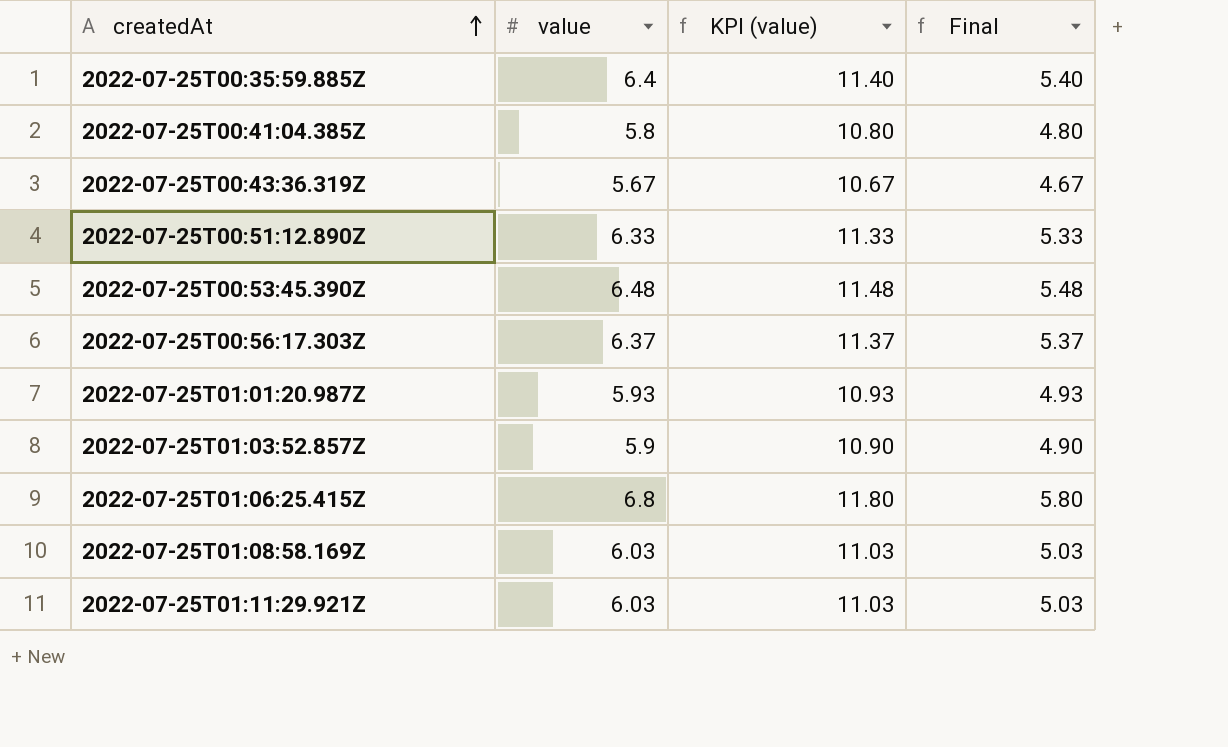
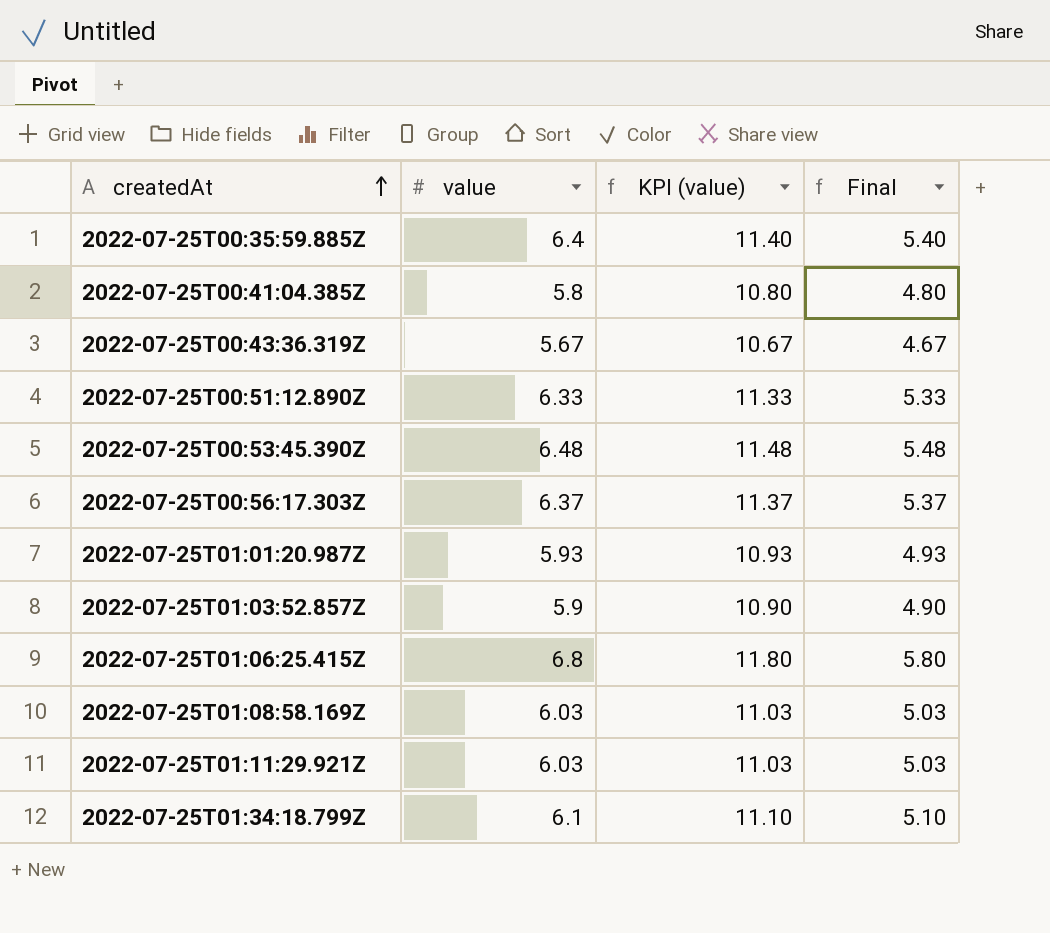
row 2022-07-25T01:34:18.799Z: none -> 6.1 | 11.10 | 5.10

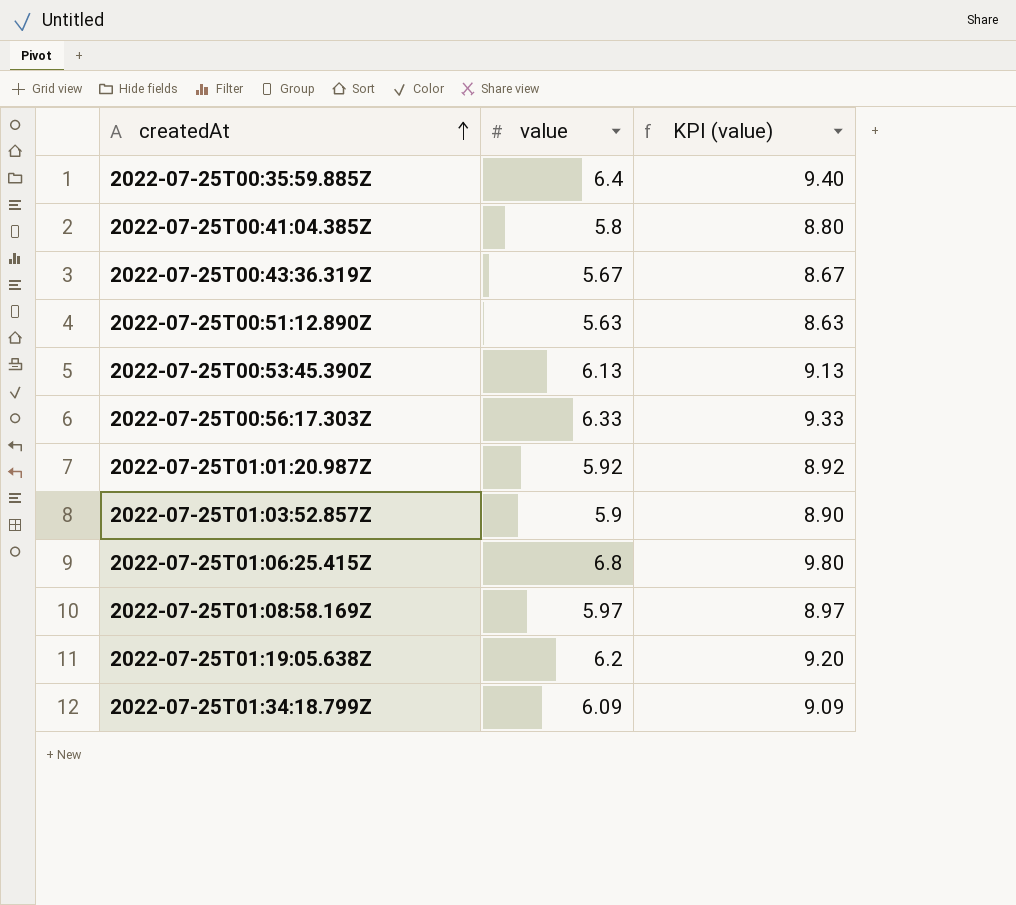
column Final | formula: [value] - 1 -> none
column KPI (value) | formula: [value] + 5 -> [value] + 3
row 2022-07-25T01:11:29.921Z: 6.03 | 11.03 | 5.03 -> none
2022-07-25T00:51:12.890Z | value: 6.33 -> 5.63
2022-07-25T00:53:45.390Z | value: 6.48 -> 6.13
2022-07-25T00:56:17.303Z | value: 6.37 -> 6.33
2022-07-25T01:01:20.987Z | value: 5.93 -> 5.92
2022-07-25T01:08:58.169Z | value: 6.03 -> 5.97
row 2022-07-25T01:19:05.638Z: none -> 6.2 | 9.20
2022-07-25T01:34:18.799Z | value: 6.1 -> 6.09

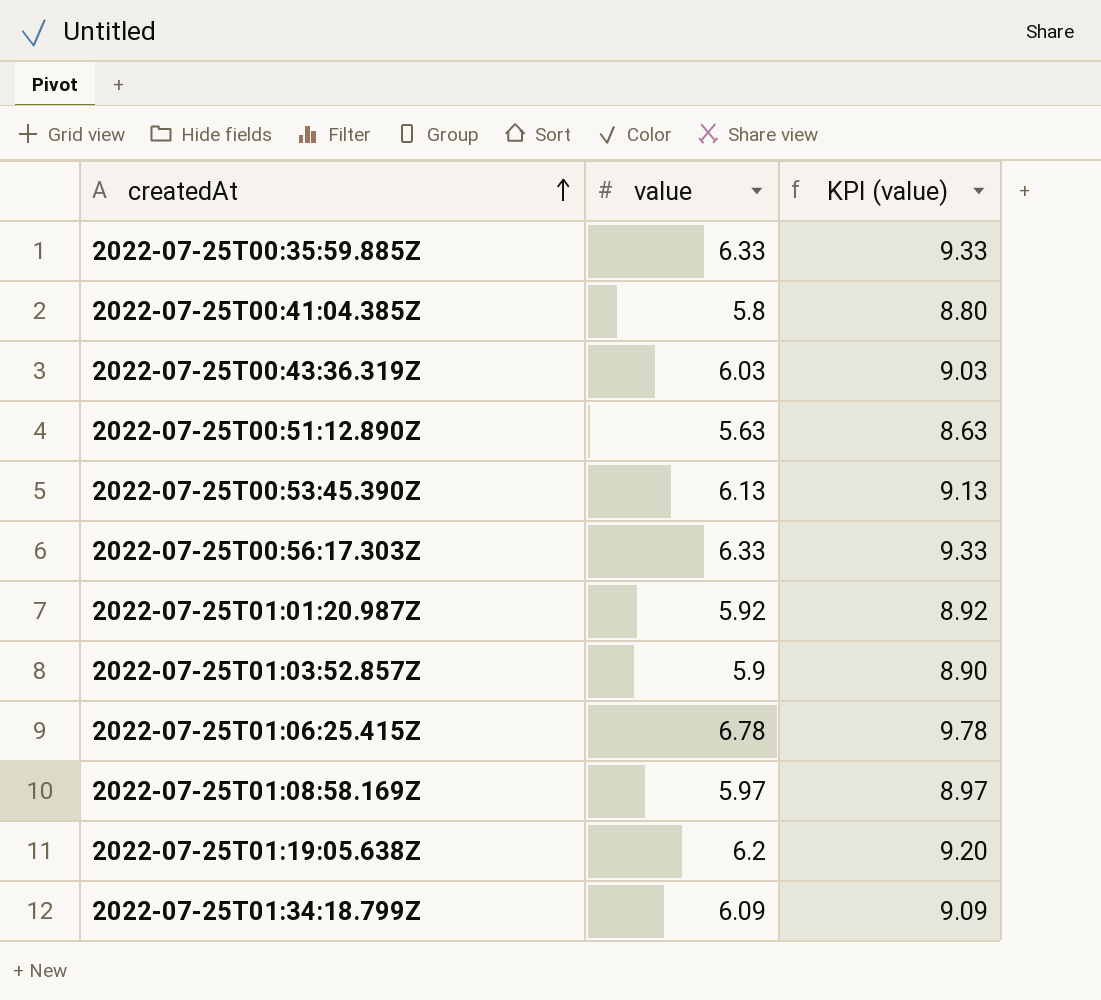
2022-07-25T00:35:59.885Z | value: 6.4 -> 6.33
2022-07-25T00:35:59.885Z | KPI (value): 9.40 -> 9.33
2022-07-25T00:43:36.319Z | value: 5.67 -> 6.03
2022-07-25T00:43:36.319Z | KPI (value): 8.67 -> 9.03
2022-07-25T01:06:25.415Z | value: 6.8 -> 6.78
2022-07-25T01:06:25.415Z | KPI (value): 9.80 -> 9.78

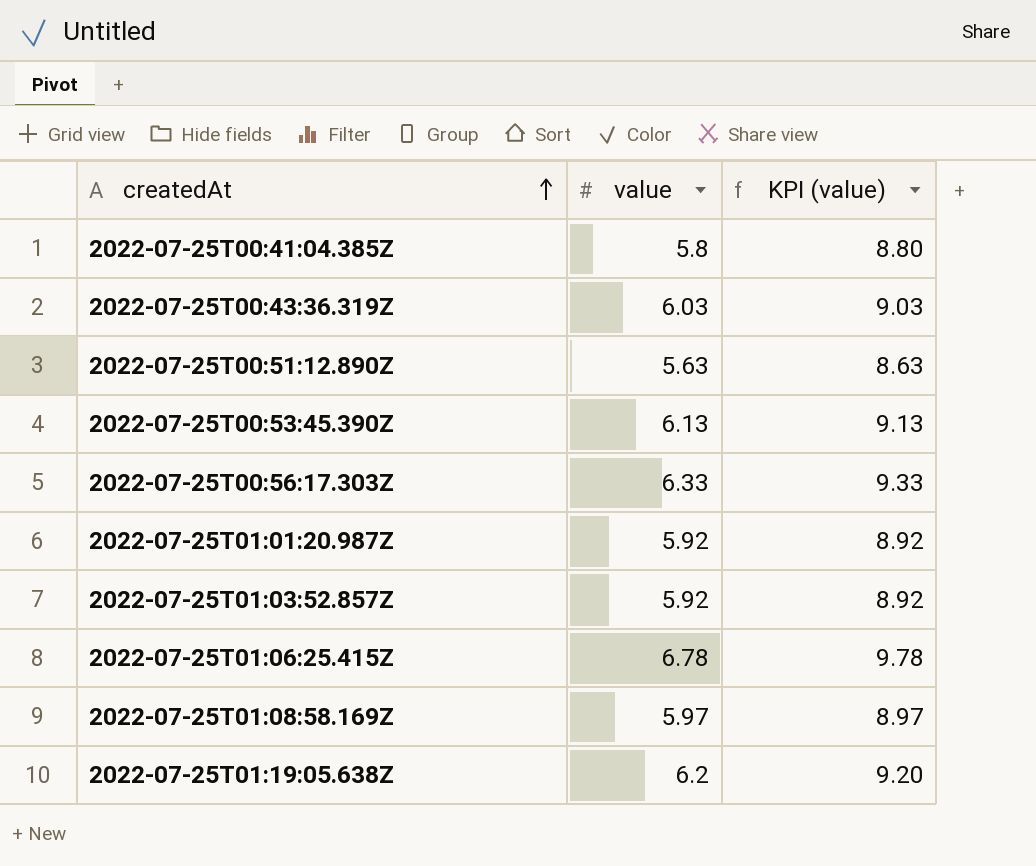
row 2022-07-25T00:35:59.885Z: 6.33 | 9.33 -> none
row 2022-07-25T01:34:18.799Z: 6.09 | 9.09 -> none
2022-07-25T01:03:52.857Z | value: 5.9 -> 5.92
2022-07-25T01:03:52.857Z | KPI (value): 8.90 -> 8.92

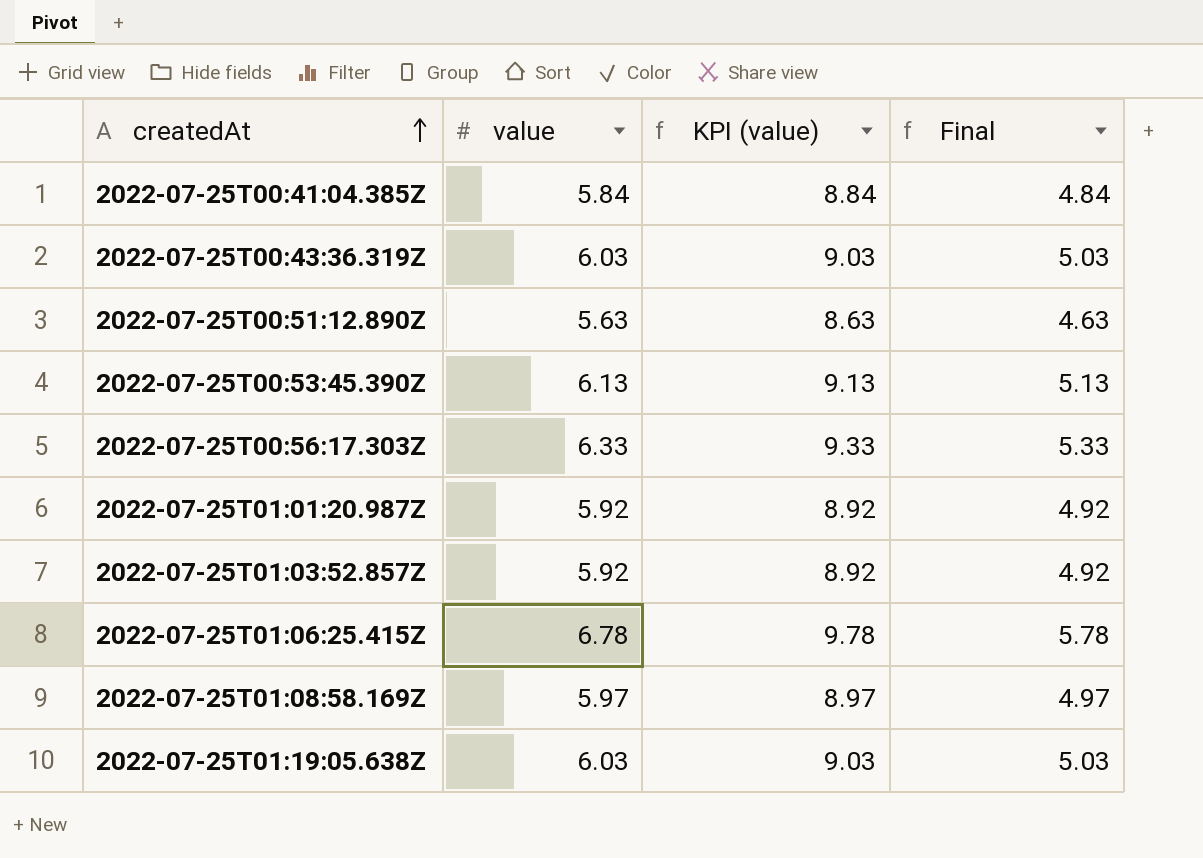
column Final | formula: none -> [value] - 1
2022-07-25T00:41:04.385Z | value: 5.8 -> 5.84
2022-07-25T00:41:04.385Z | KPI (value): 8.80 -> 8.84
2022-07-25T01:19:05.638Z | value: 6.2 -> 6.03
2022-07-25T01:19:05.638Z | KPI (value): 9.20 -> 9.03

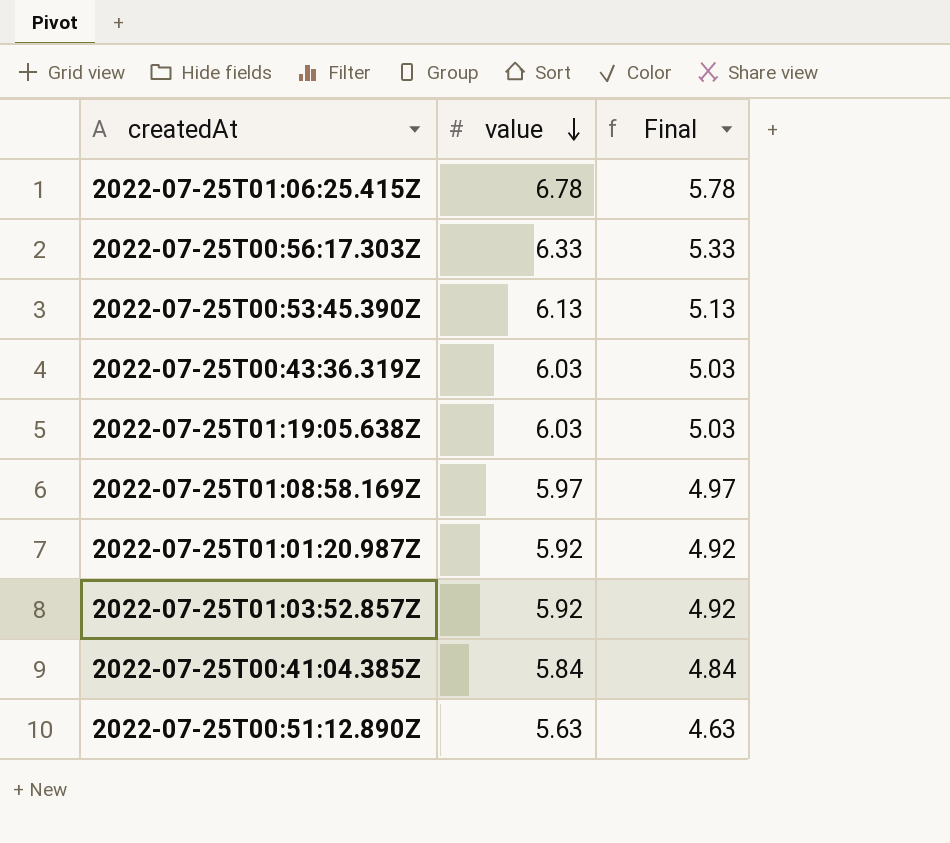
row order: createdAt ascending -> value descending
column KPI (value) | formula: [value] + 3 -> none

